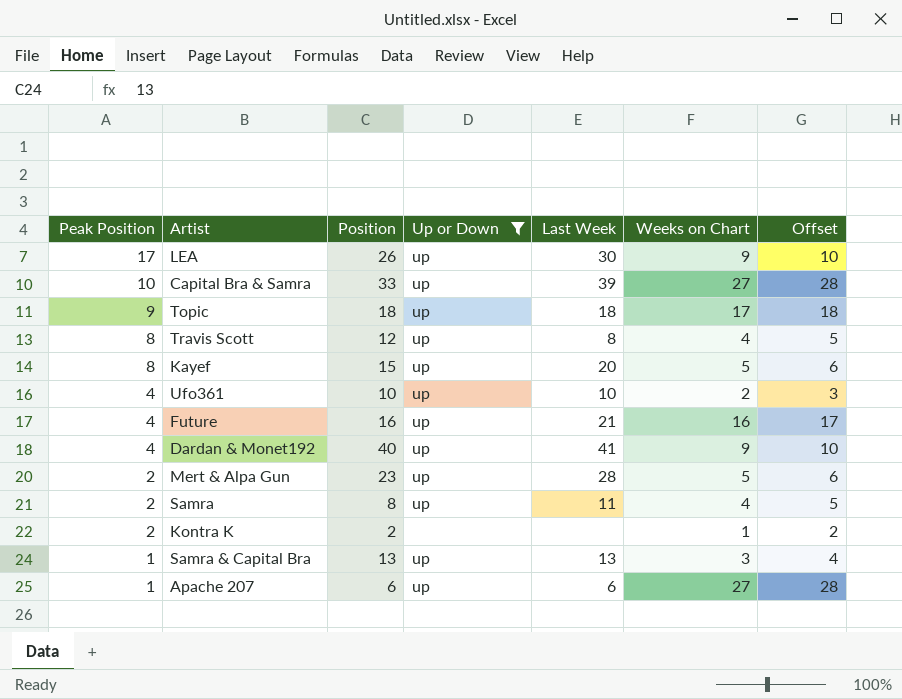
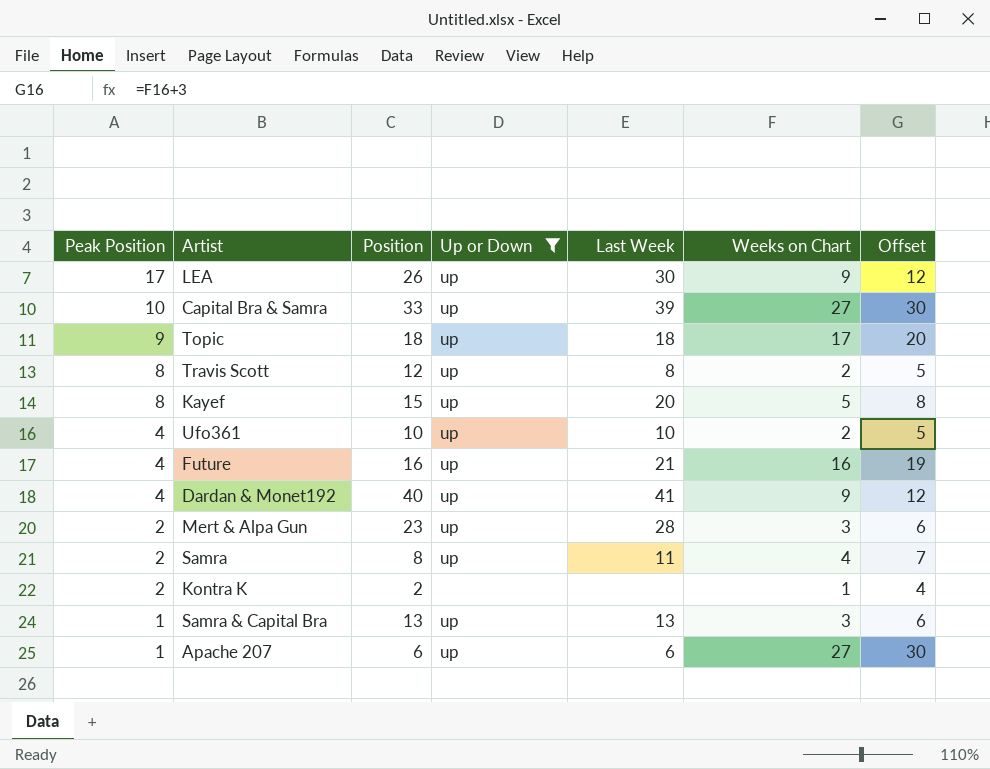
column Offset | formula: [Weeks on Chart] + 1 -> [Weeks on Chart] + 3
Travis Scott | Weeks on Chart: 4 -> 2
Mert & Alpa Gun | Weeks on Chart: 5 -> 3

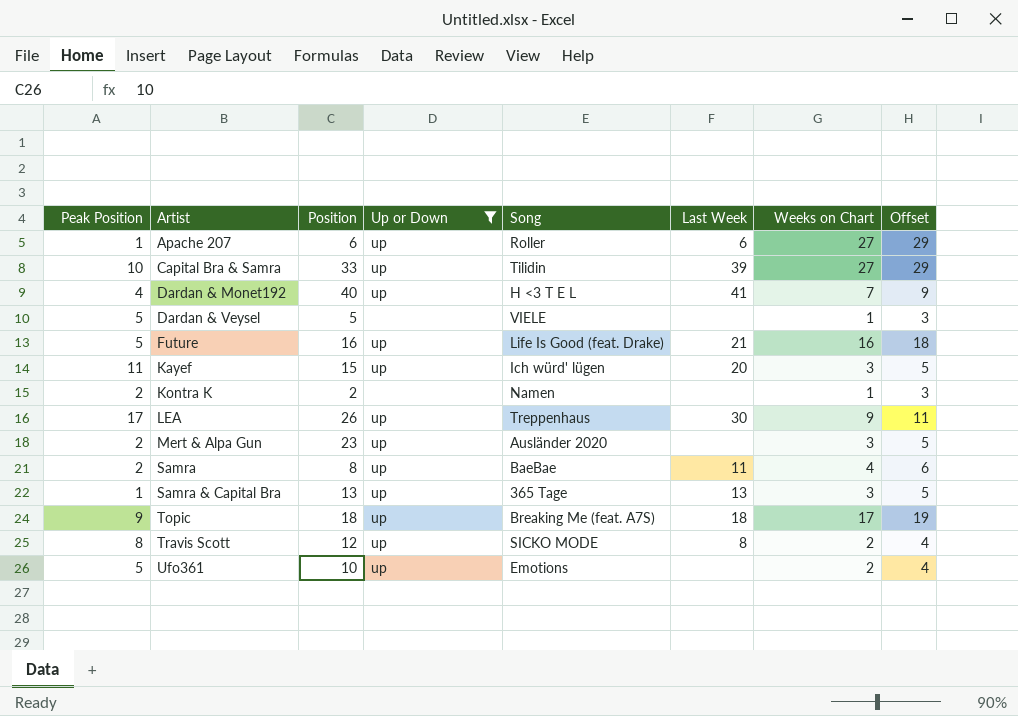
row order: Peak Position descending -> Artist ascending
column Song | position: none -> 5
column Offset | formula: [Weeks on Chart] + 3 -> [Weeks on Chart] + 2
Dardan & Monet192 | Weeks on Chart: 9 -> 7
row Dardan & Veysel: none -> 5 | 5 | none | VIELE | none | 1 | 3
Future | Peak Position: 4 -> 5
Kayef | Peak Position: 8 -> 11
Kayef | Weeks on Chart: 5 -> 3
Mert & Alpa Gun | Last Week: 28 -> none
Ufo361 | Peak Position: 4 -> 5
Ufo361 | Last Week: 10 -> none

